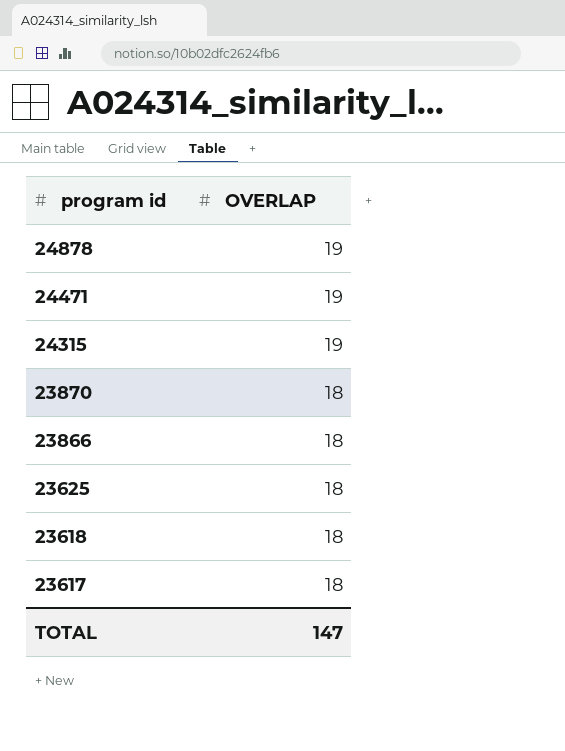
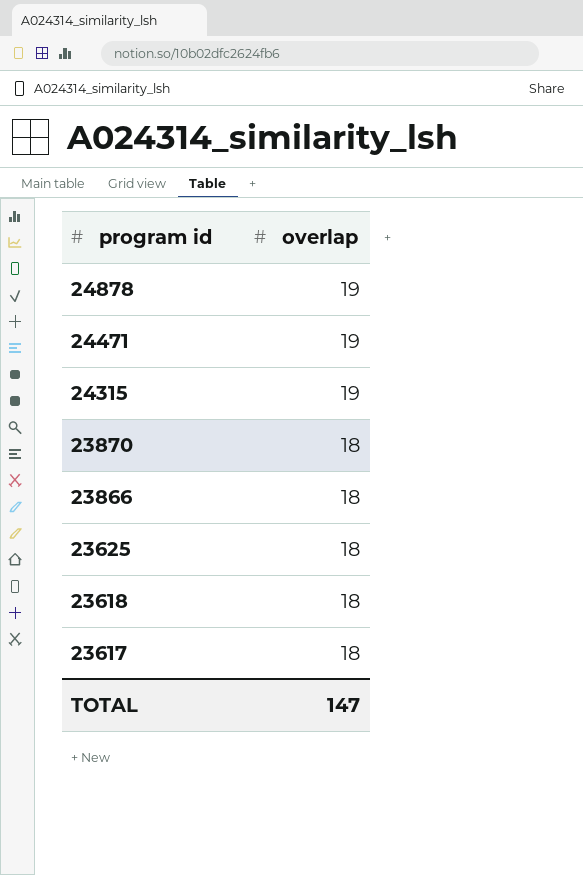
column name: OVERLAP -> overlap

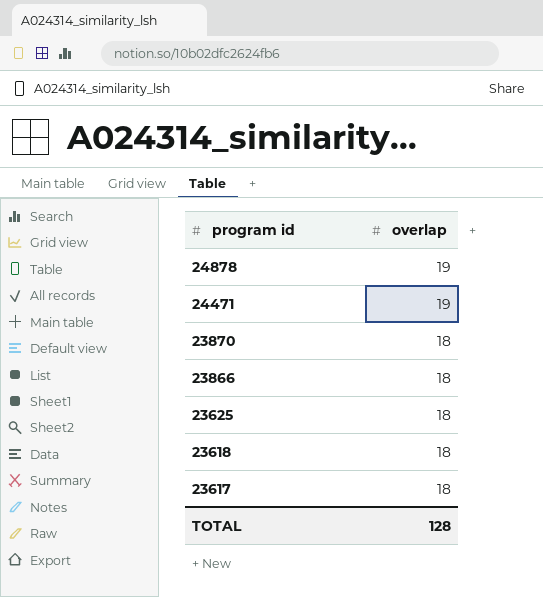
row 24315: 19 -> none
TOTAL | overlap: 147 -> 128

